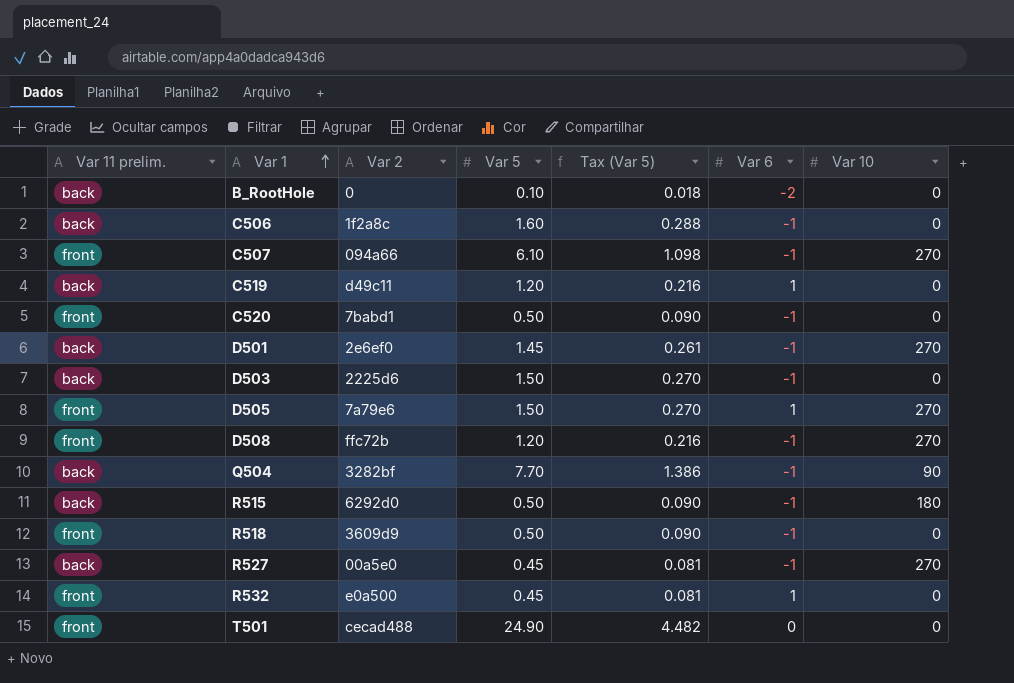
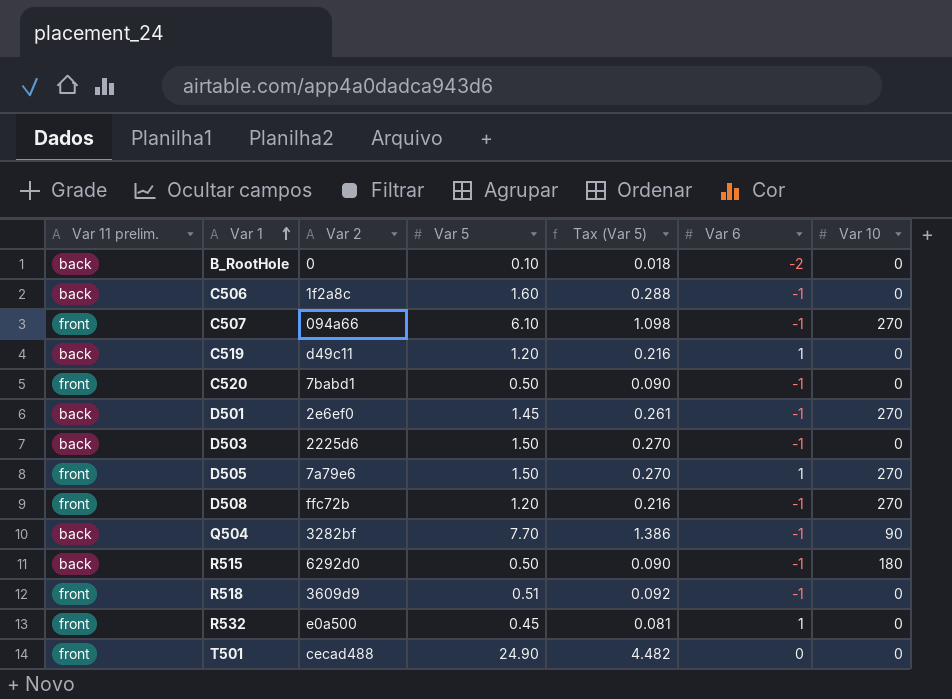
row R527: back | 00a5e0 | 0.45 | 0.081 | -1 | 270 -> none
R518 | Var 5: 0.50 -> 0.51
R518 | Tax (Var 5): 0.090 -> 0.092

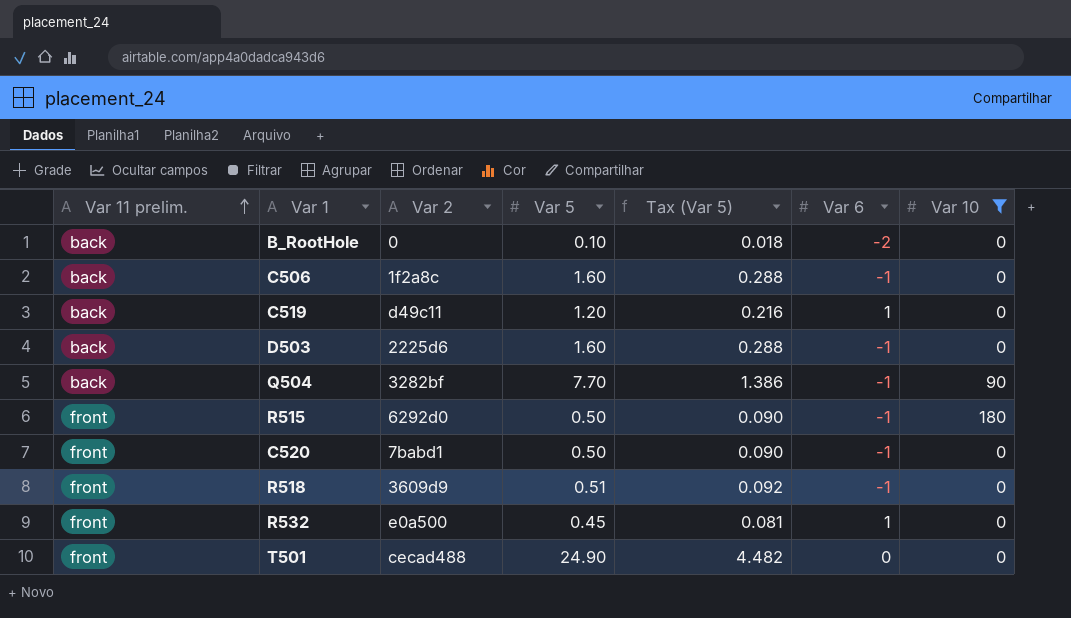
filter: none -> Var 10 != 270
row order: Var 1 ascending -> Var 11 prelim. ascending
D503 | Var 5: 1.50 -> 1.60
D503 | Tax (Var 5): 0.270 -> 0.288
R515 | Var 11 prelim.: back -> front

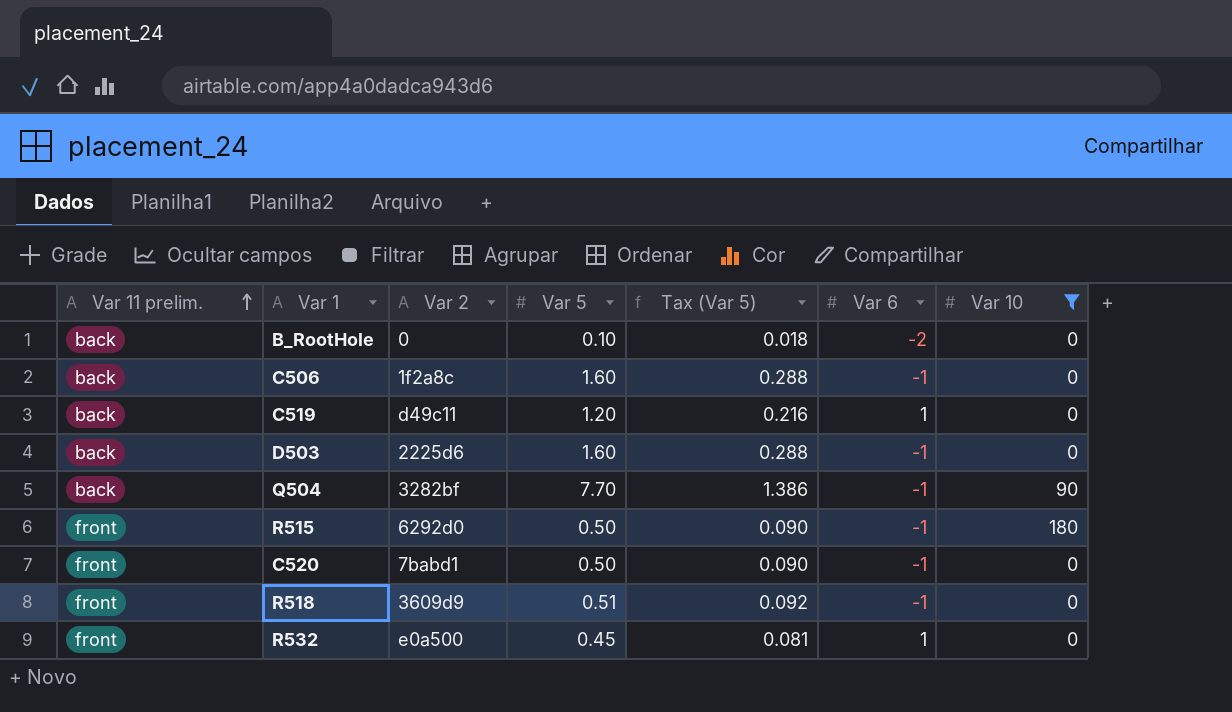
row T501: front | cecad488 | 24.90 | 4.482 | 0 | 0 -> none

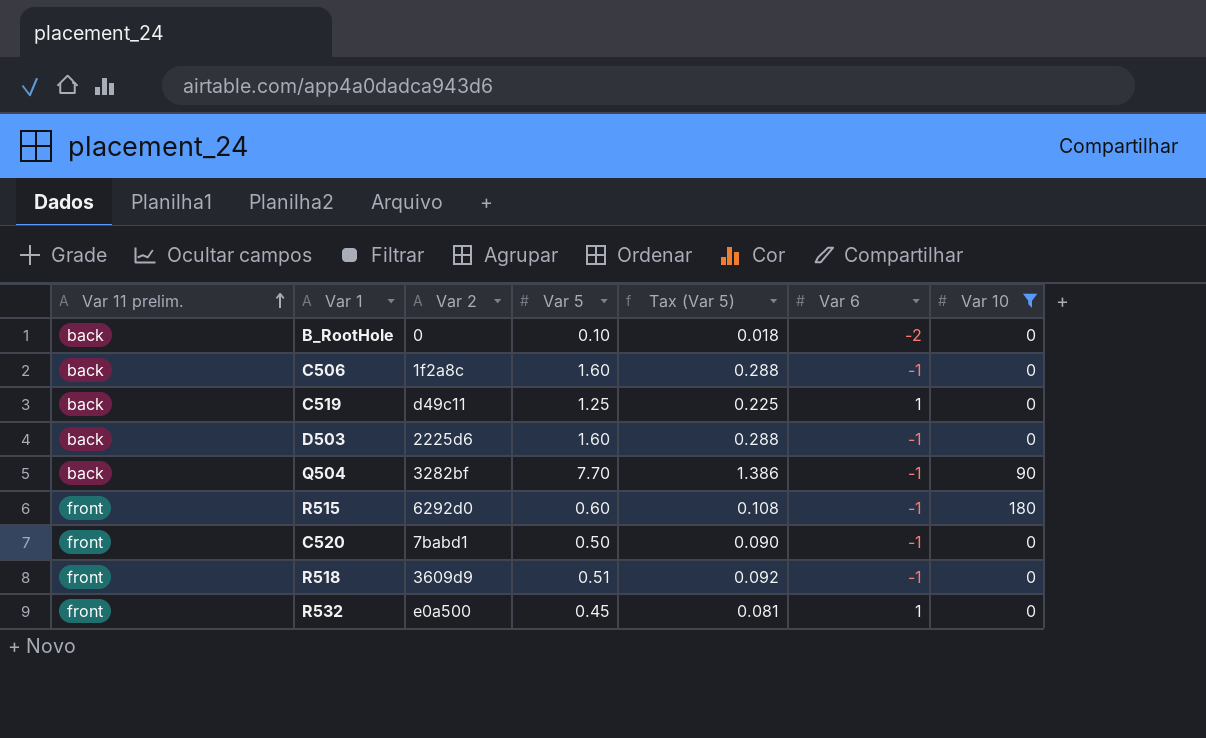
C519 | Var 5: 1.20 -> 1.25
C519 | Tax (Var 5): 0.216 -> 0.225
R515 | Var 5: 0.50 -> 0.60
R515 | Tax (Var 5): 0.090 -> 0.108

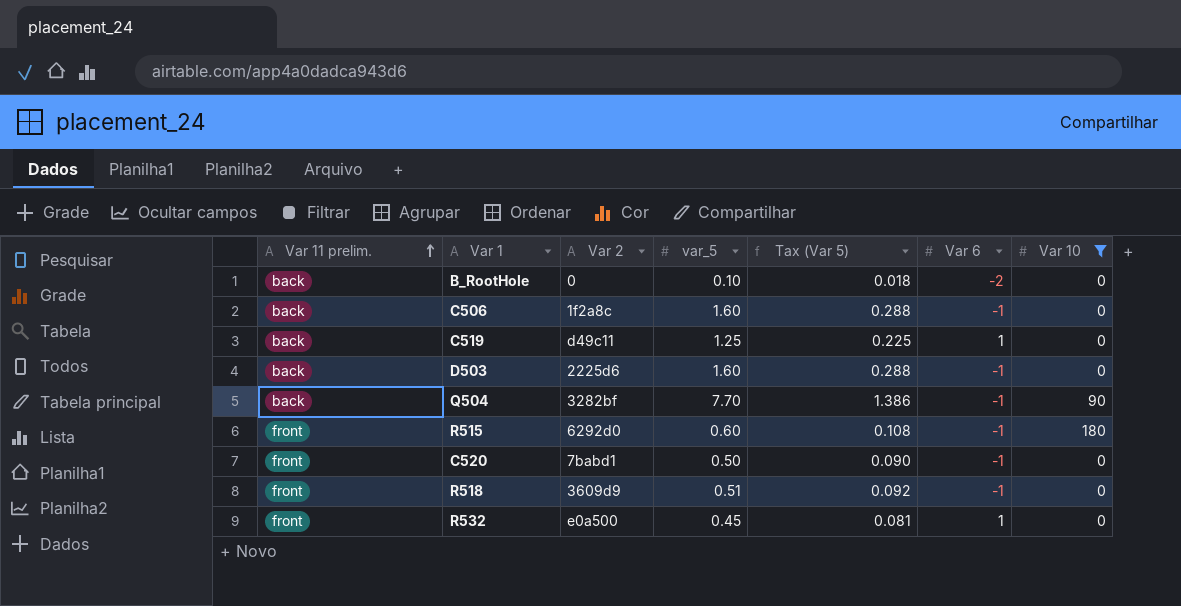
column name: Var 5 -> var_5

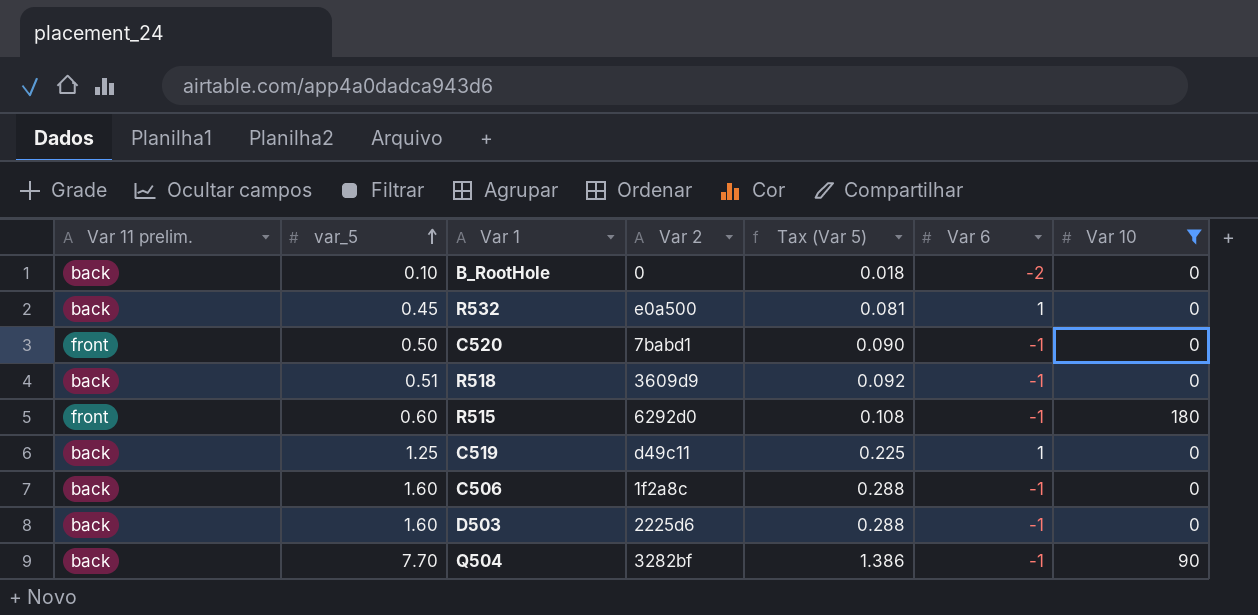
row order: Var 11 prelim. ascending -> var_5 ascending
column var_5 | position: 4 -> 2
R532 | Var 11 prelim.: front -> back
R518 | Var 11 prelim.: front -> back

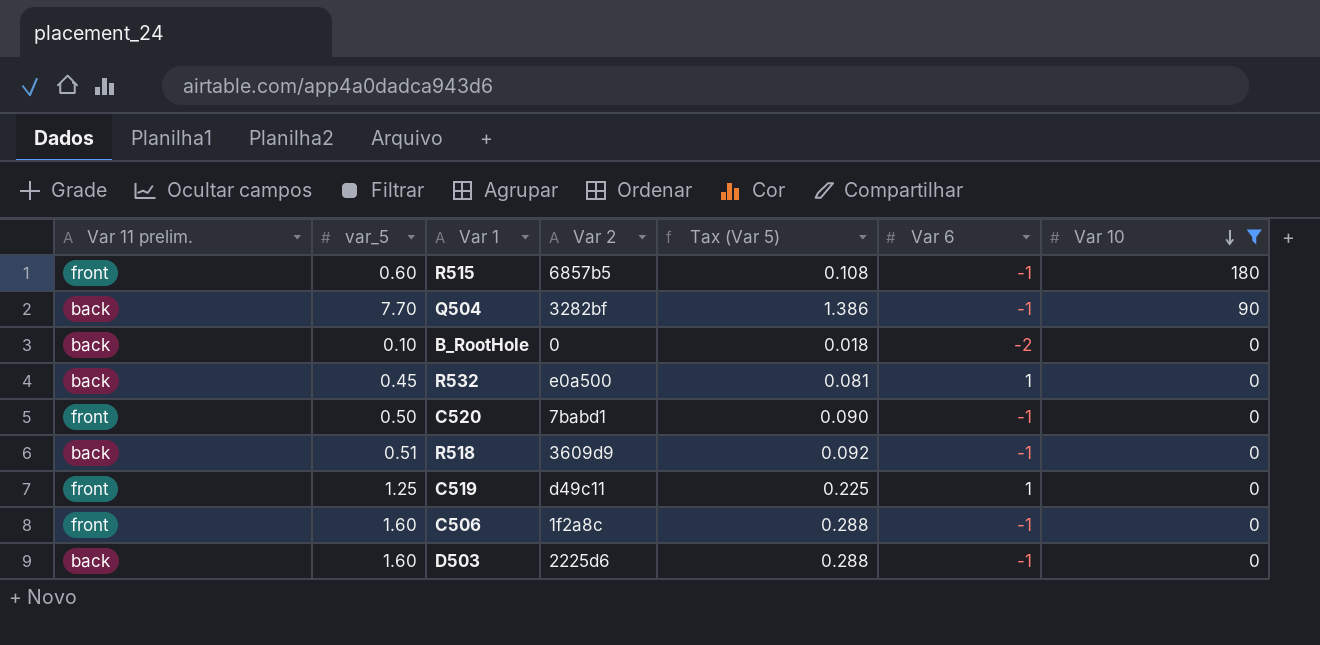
row order: var_5 ascending -> Var 10 descending
R515 | Var 2: 6292d0 -> 6857b5
C519 | Var 11 prelim.: back -> front
C506 | Var 11 prelim.: back -> front

